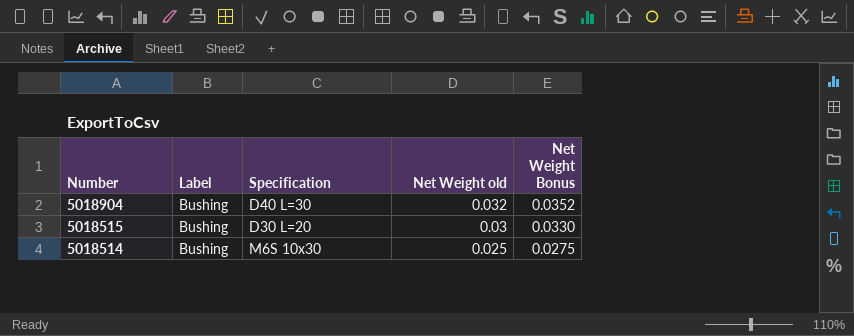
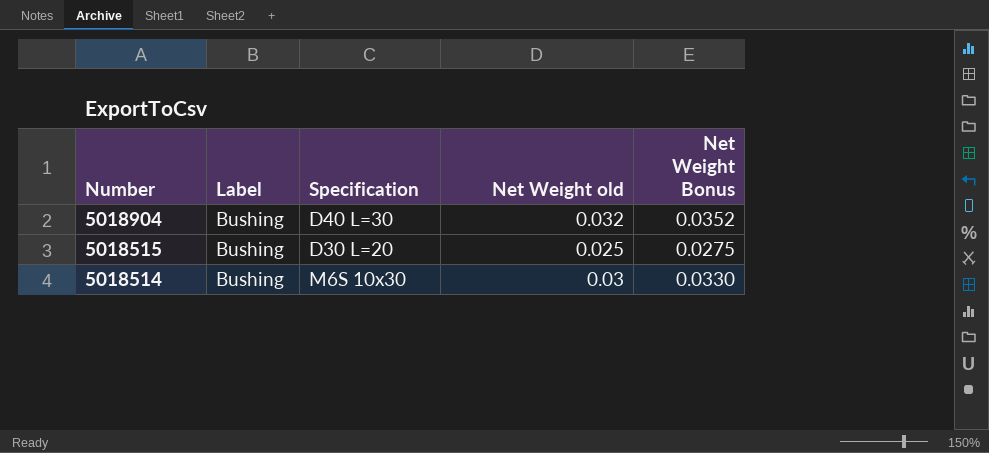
5018515 | Net Weight old: 0.03 -> 0.025
5018515 | Net Weight Bonus: 0.0330 -> 0.0275
5018514 | Net Weight old: 0.025 -> 0.03
5018514 | Net Weight Bonus: 0.0275 -> 0.0330

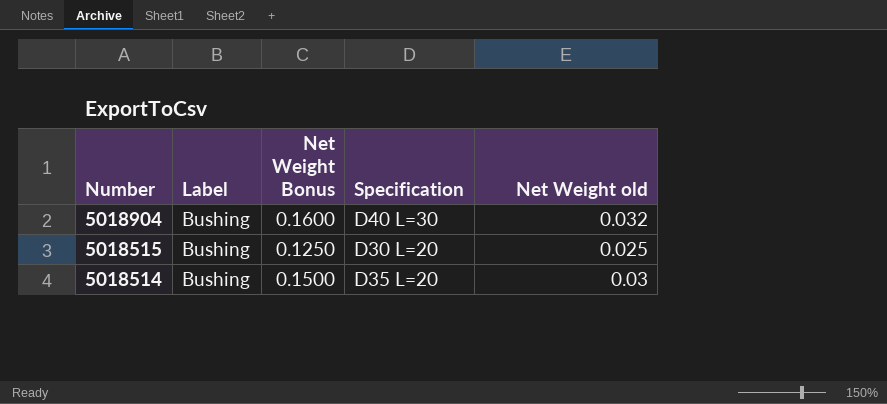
column Net Weight Bonus | formula: [Net Weight old] * 1.1 -> [Net Weight old] * 5
column Net Weight Bonus | position: 5 -> 3
5018514 | Specification: M6S 10x30 -> D35 L=20

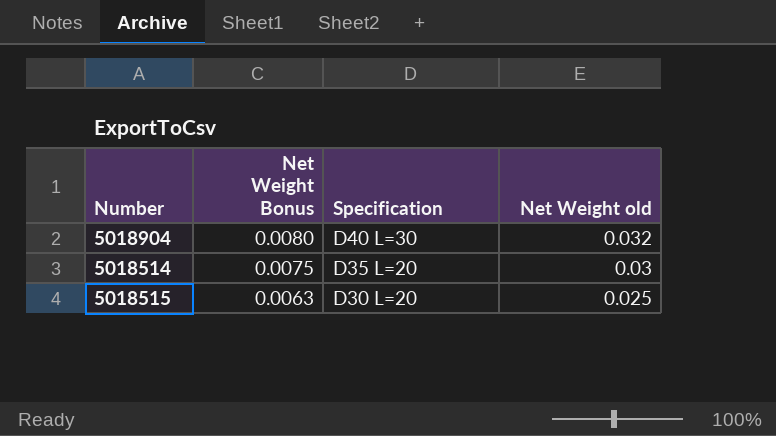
row order: Number descending -> Net Weight Bonus descending
column Label | position: 2 -> none
column Net Weight Bonus | formula: [Net Weight old] * 5 -> [Net Weight old] * 0.25

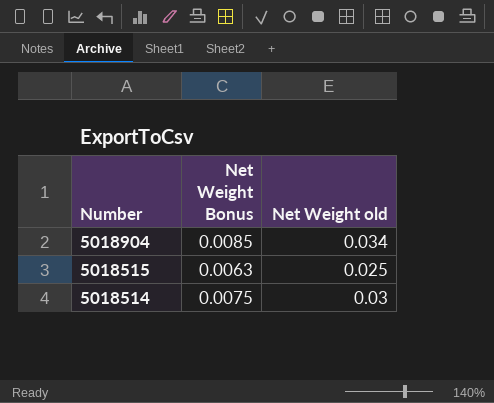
row order: Net Weight Bonus descending -> Number descending
column Specification | position: 3 -> none
5018904 | Net Weight Bonus: 0.0080 -> 0.0085
5018904 | Net Weight old: 0.032 -> 0.034

